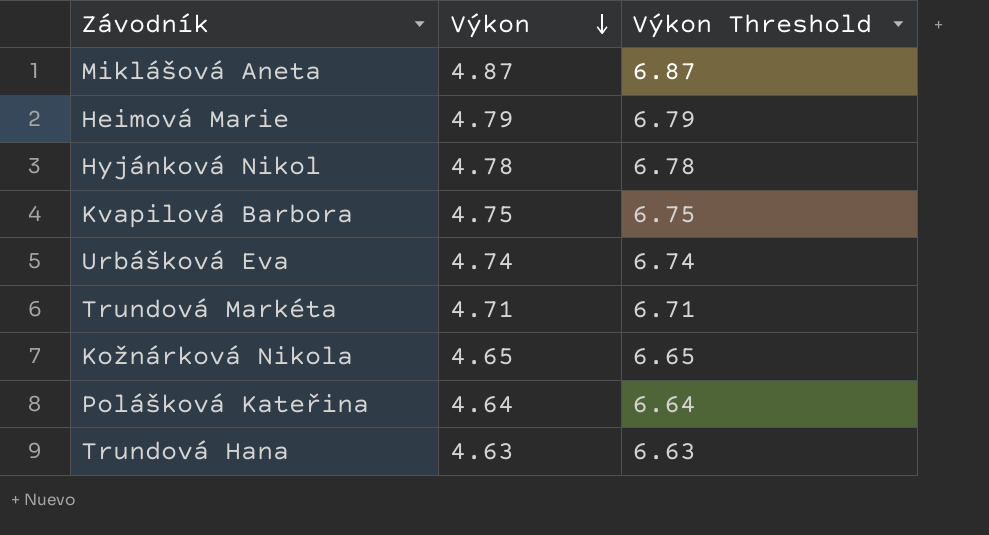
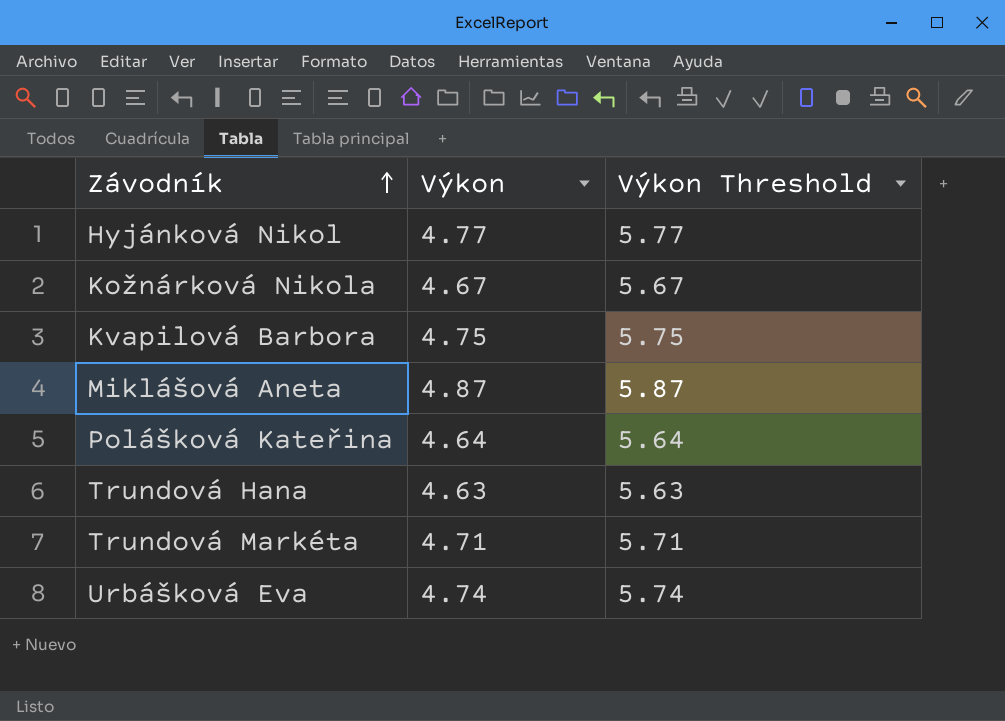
row order: Výkon descending -> Závodník ascending
column Výkon Threshold | formula: [Výkon] + 2 -> [Výkon] + 1
row Heimová Marie: 4.79 | 6.79 -> none
Hyjánková Nikol | Výkon: 4.78 -> 4.77
Kožnárková Nikola | Výkon: 4.65 -> 4.67

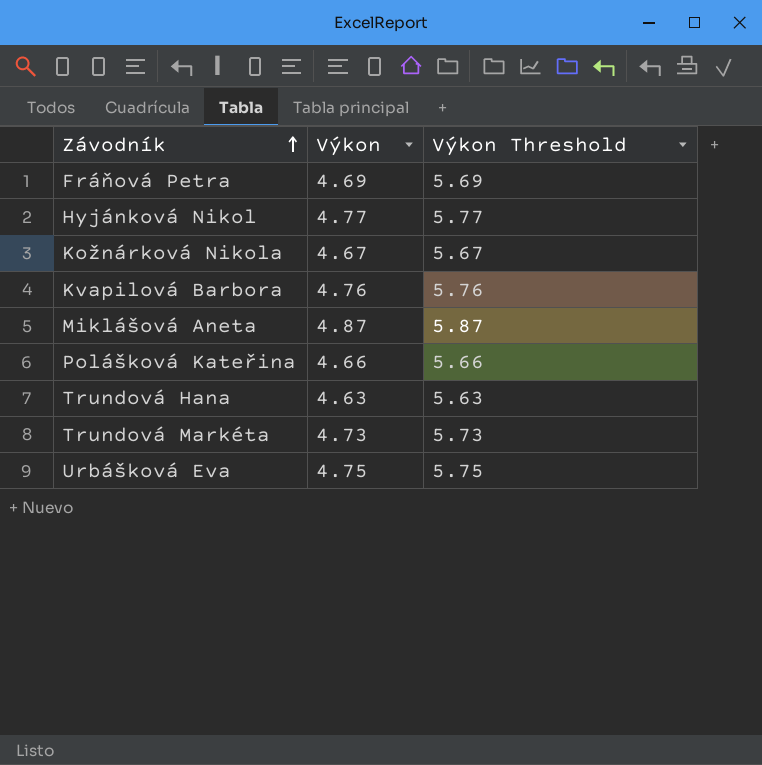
row Fráňová Petra: none -> 4.69 | 5.69
Kvapilová Barbora | Výkon: 4.75 -> 4.76
Kvapilová Barbora | Výkon Threshold: 5.75 -> 5.76
Polášková Kateřina | Výkon: 4.64 -> 4.66
Polášková Kateřina | Výkon Threshold: 5.64 -> 5.66
Trundová Markéta | Výkon: 4.71 -> 4.73
Trundová Markéta | Výkon Threshold: 5.71 -> 5.73
Urbášková Eva | Výkon: 4.74 -> 4.75
Urbášková Eva | Výkon Threshold: 5.74 -> 5.75

